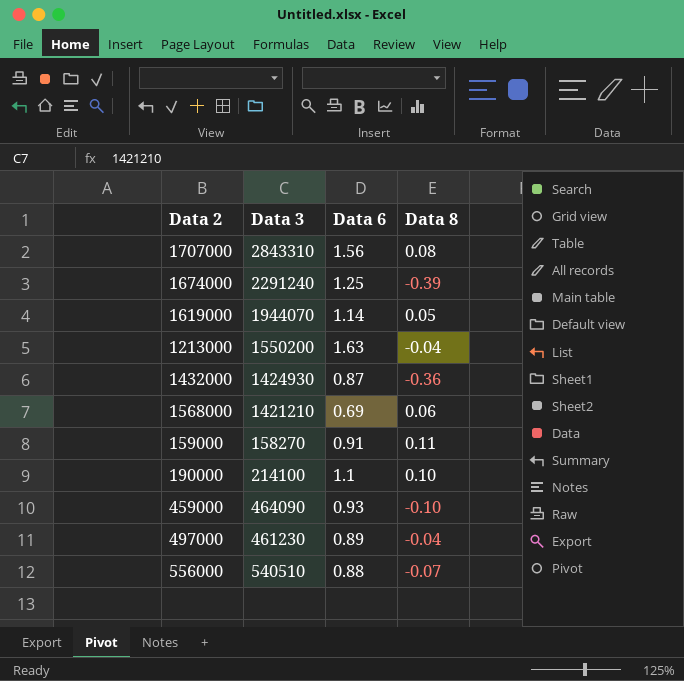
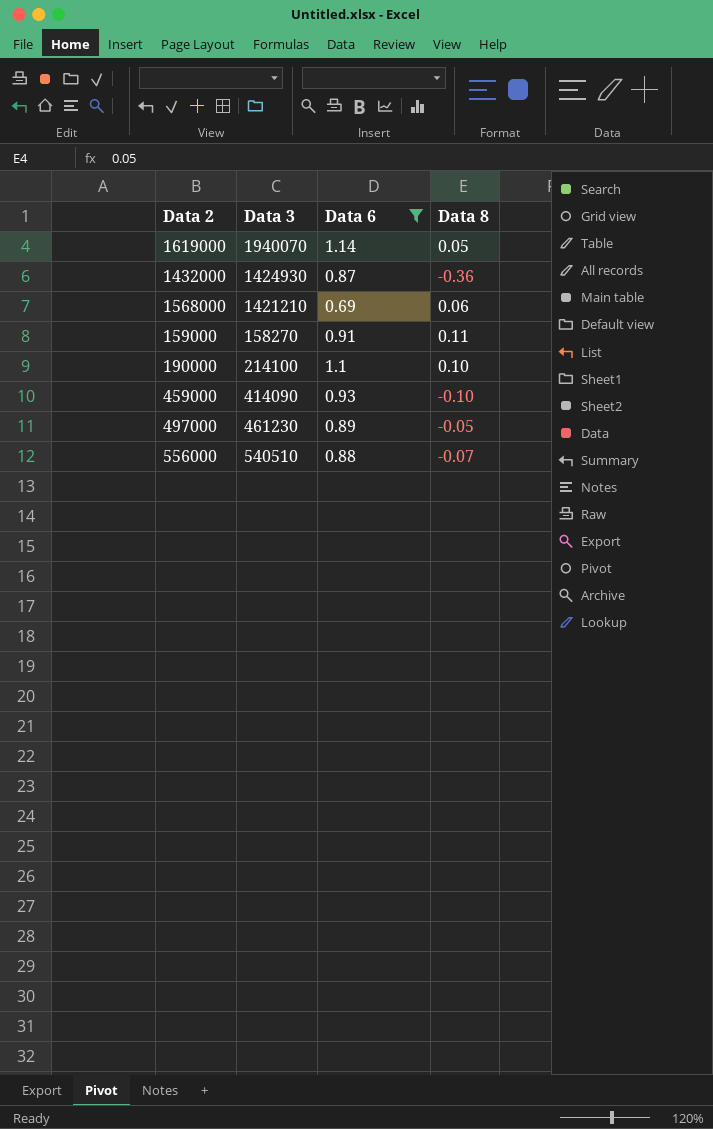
filter: none -> Data 6 <= 1.14
1619000 | Data 3: 1944070 -> 1940070
459000 | Data 3: 464090 -> 414090
497000 | Data 8: -0.04 -> -0.05

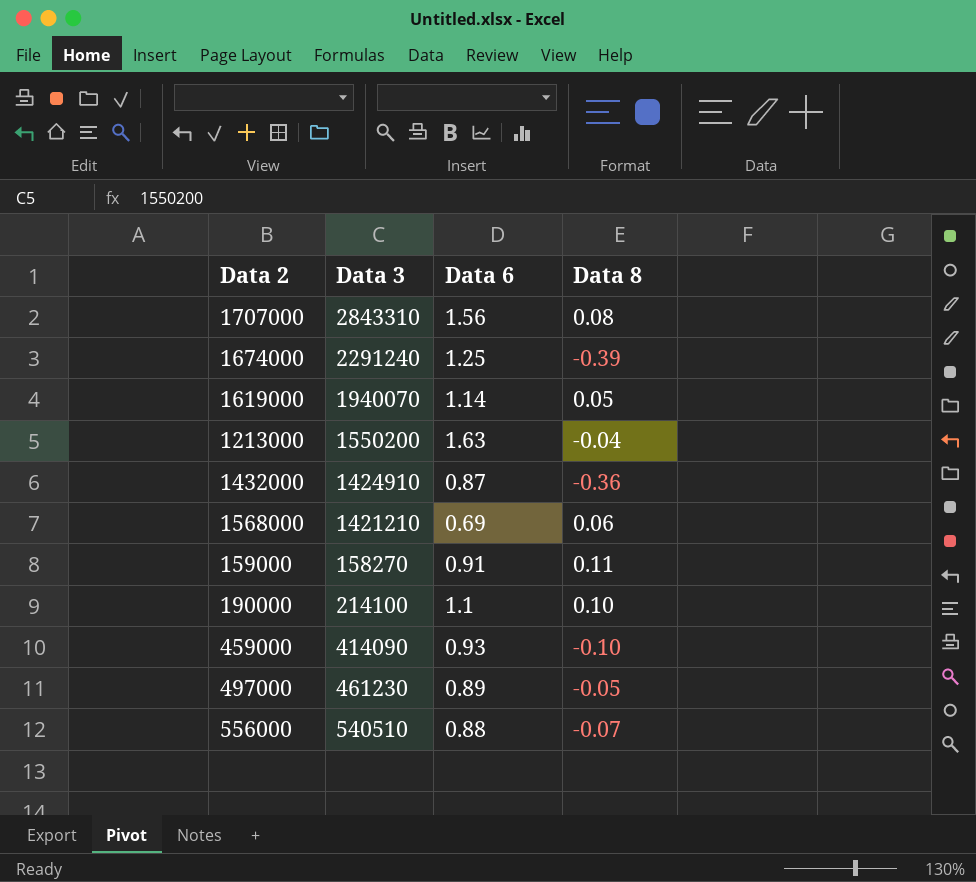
filter: Data 6 <= 1.14 -> none
1432000 | Data 3: 1424930 -> 1424910

